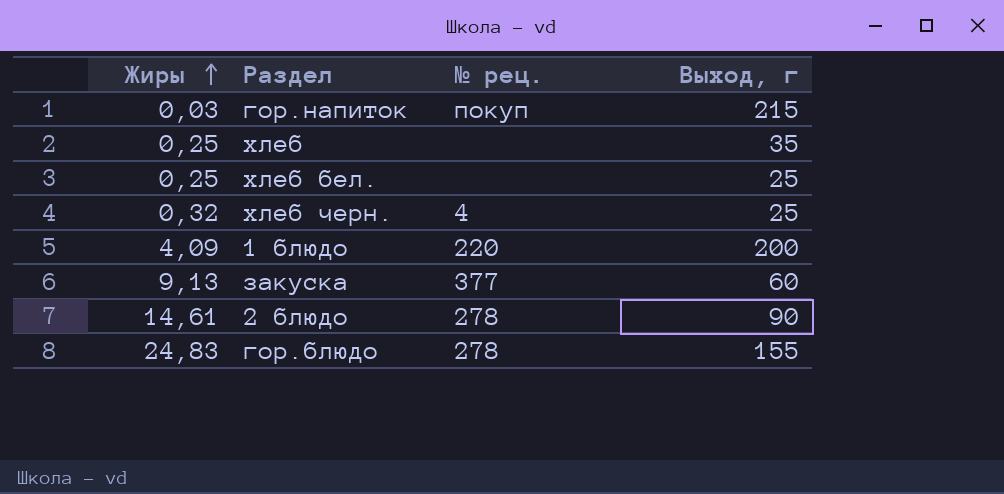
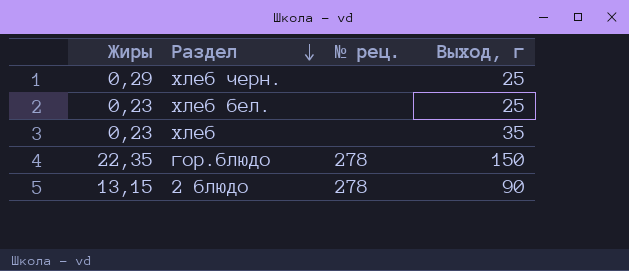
row order: Жиры ascending -> Раздел descending
row гор.напиток: 0,03 | покуп | 215 -> none
row 1 блюдо: 4,09 | 220 | 200 -> none
row закуска: 9,13 | 377 | 60 -> none
хлеб черн. | Жиры: 0,32 -> 0,29
хлеб черн. | № рец.: 4 -> none
хлеб бел. | Жиры: 0,25 -> 0,23
хлеб | Жиры: 0,25 -> 0,23
гор.блюдо | Жиры: 24,83 -> 22,35
гор.блюдо | Выход, г: 155 -> 150
2 блюдо | Жиры: 14,61 -> 13,15

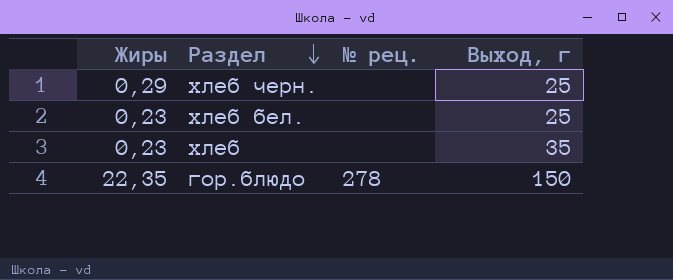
row 2 блюдо: 13,15 | 278 | 90 -> none

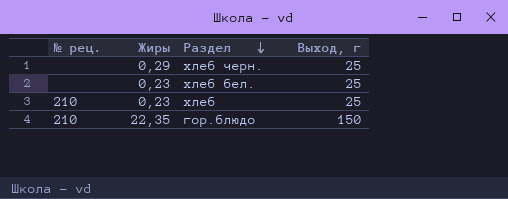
column № рец. | position: 3 -> 1
хлеб | № рец.: none -> 210
хлеб | Выход, г: 35 -> 25
гор.блюдо | № рец.: 278 -> 210

